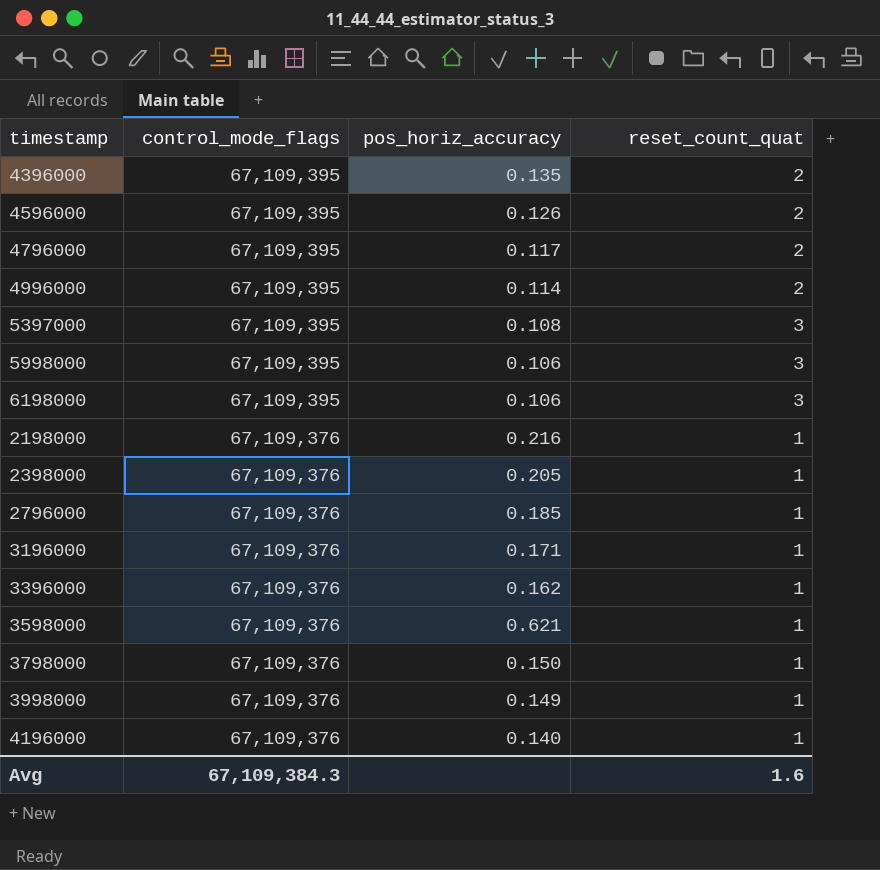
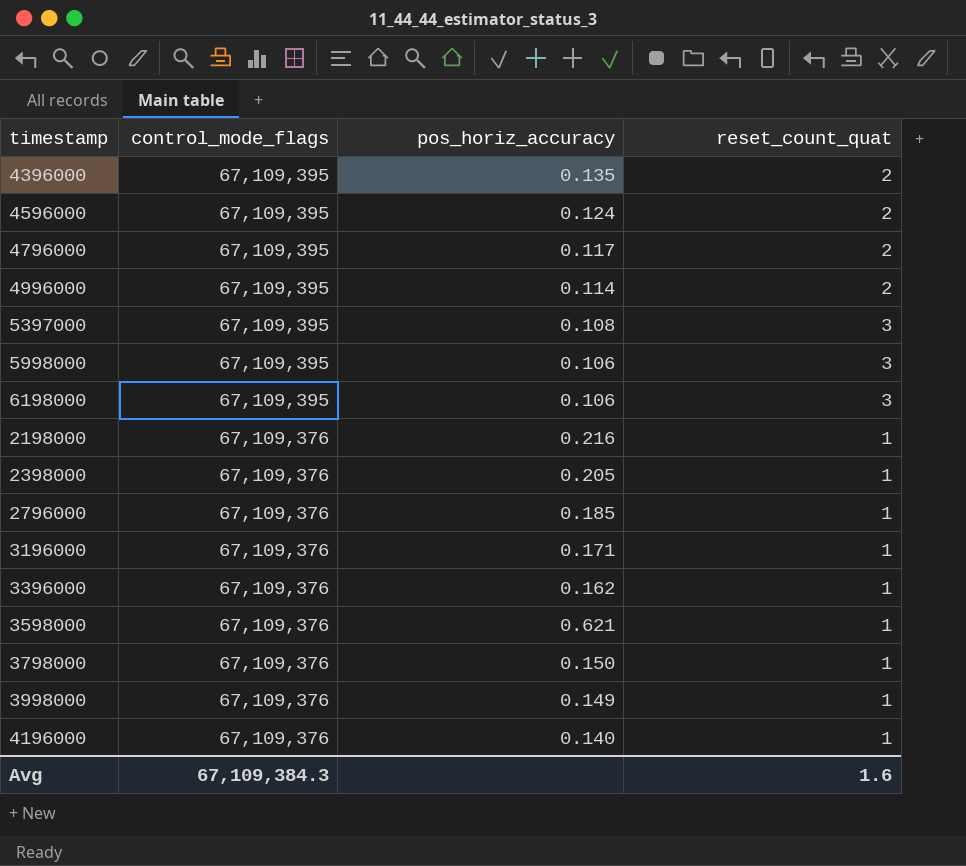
4596000 | pos_horiz_accuracy: 0.126 -> 0.124

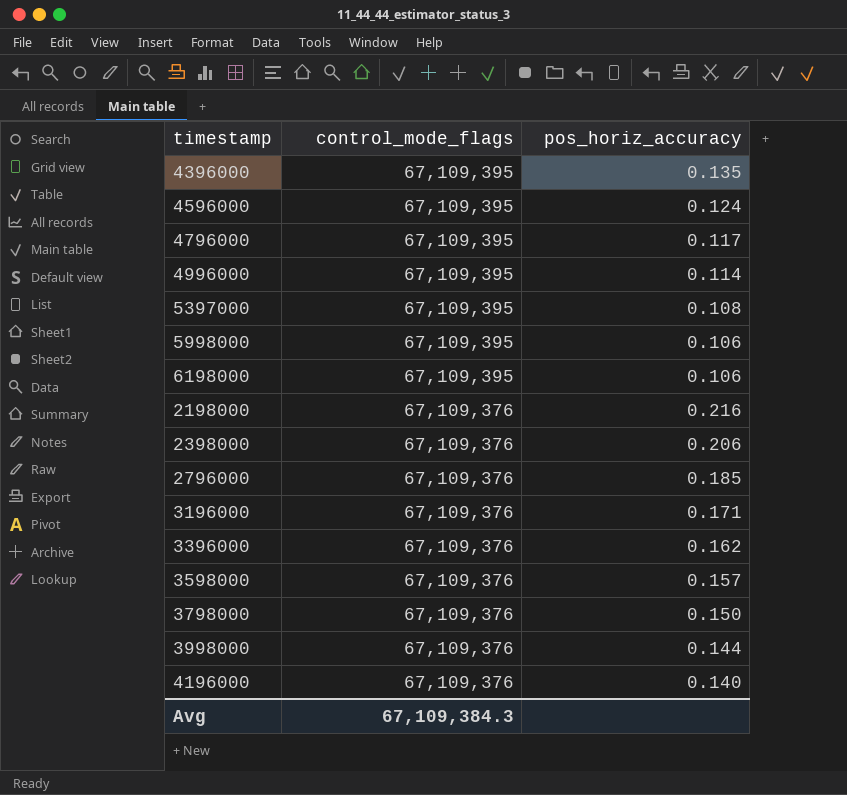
column reset_count_quat | position: 4 -> none
2398000 | pos_horiz_accuracy: 0.205 -> 0.206
3598000 | pos_horiz_accuracy: 0.621 -> 0.157
3998000 | pos_horiz_accuracy: 0.149 -> 0.144

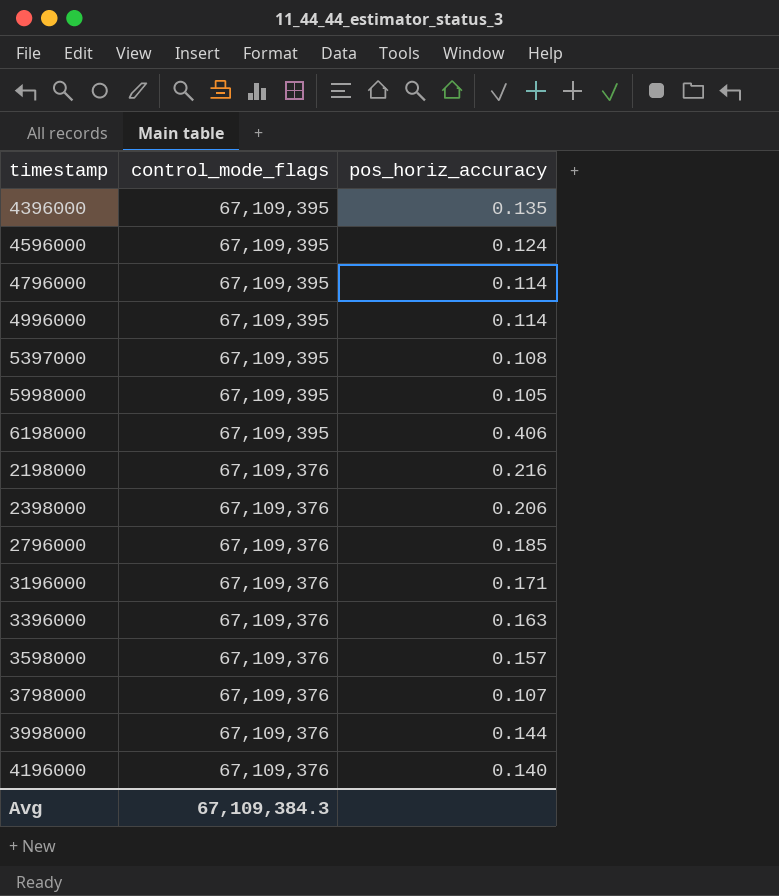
4796000 | pos_horiz_accuracy: 0.117 -> 0.114
5998000 | pos_horiz_accuracy: 0.106 -> 0.105
6198000 | pos_horiz_accuracy: 0.106 -> 0.406
3396000 | pos_horiz_accuracy: 0.162 -> 0.163
3798000 | pos_horiz_accuracy: 0.150 -> 0.107

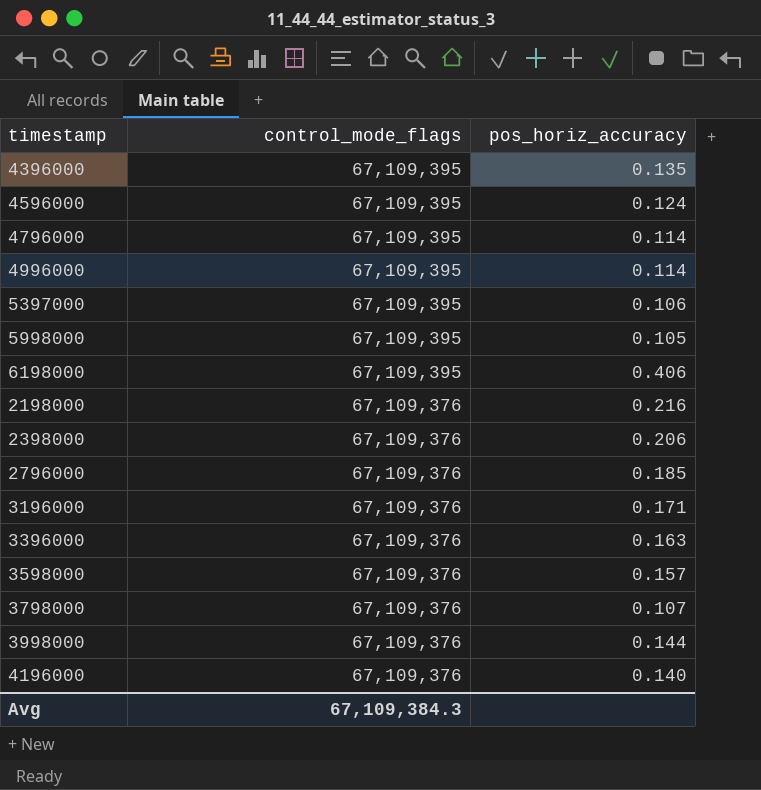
5397000 | pos_horiz_accuracy: 0.108 -> 0.106

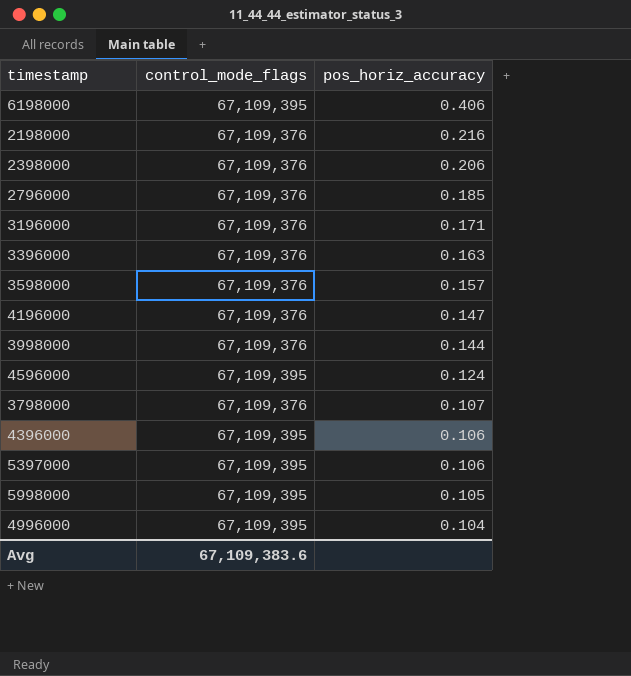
row order: control_mode_flags descending -> pos_horiz_accuracy descending
row 4796000: 67,109,395 | 0.114 -> none
4196000 | pos_horiz_accuracy: 0.140 -> 0.147
4396000 | pos_horiz_accuracy: 0.135 -> 0.106
4996000 | pos_horiz_accuracy: 0.114 -> 0.104
Avg | control_mode_flags: 67,109,384.3 -> 67,109,383.6

